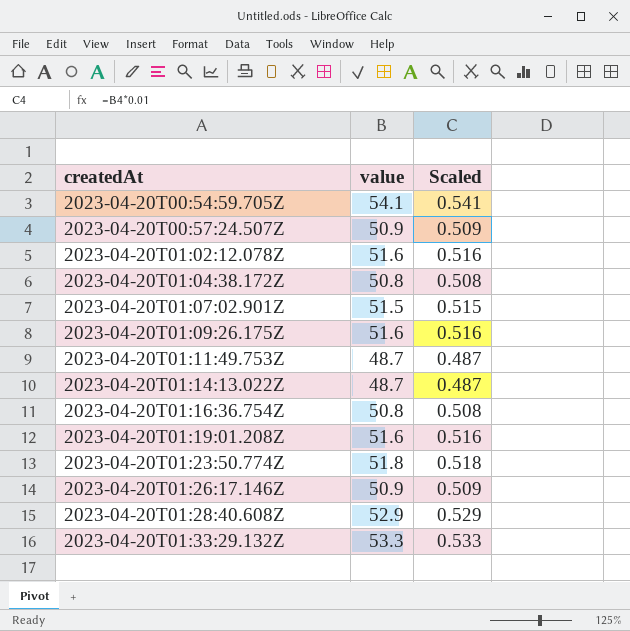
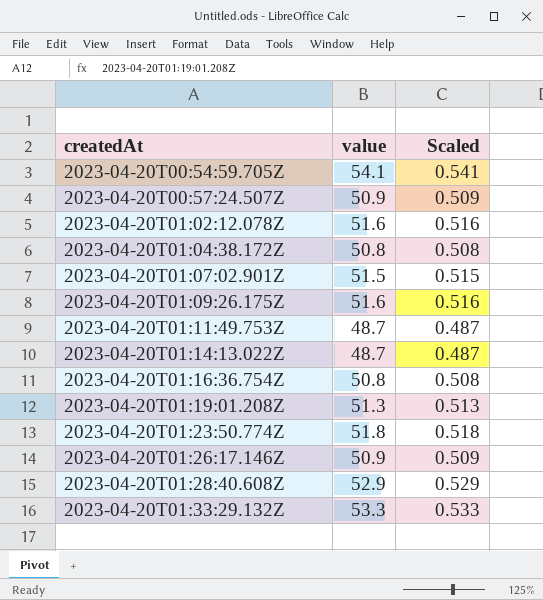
2023-04-20T01:19:01.208Z | value: 51.6 -> 51.3
2023-04-20T01:19:01.208Z | Scaled: 0.516 -> 0.513

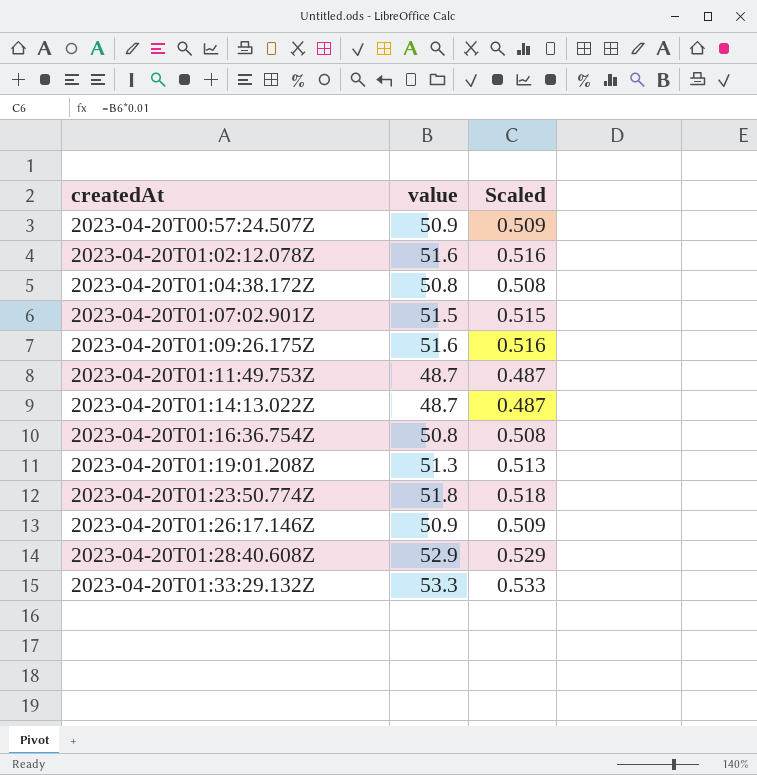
row 2023-04-20T00:54:59.705Z: 54.1 | 0.541 -> none

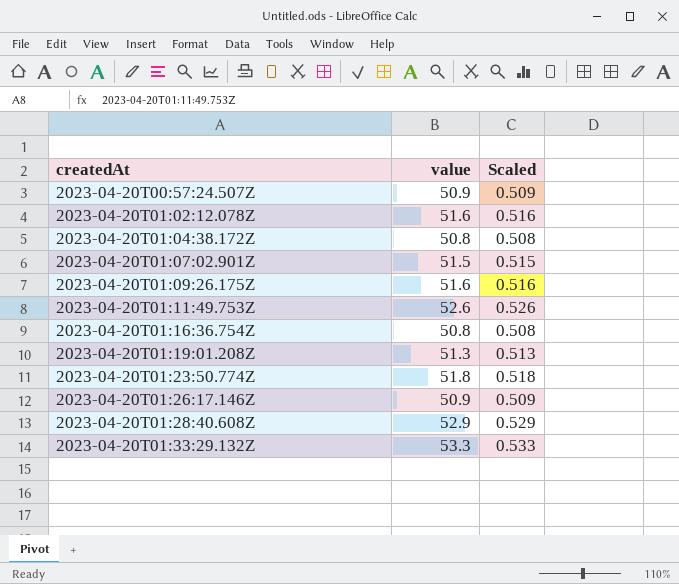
row 2023-04-20T01:14:13.022Z: 48.7 | 0.487 -> none
2023-04-20T01:11:49.753Z | value: 48.7 -> 52.6
2023-04-20T01:11:49.753Z | Scaled: 0.487 -> 0.526

